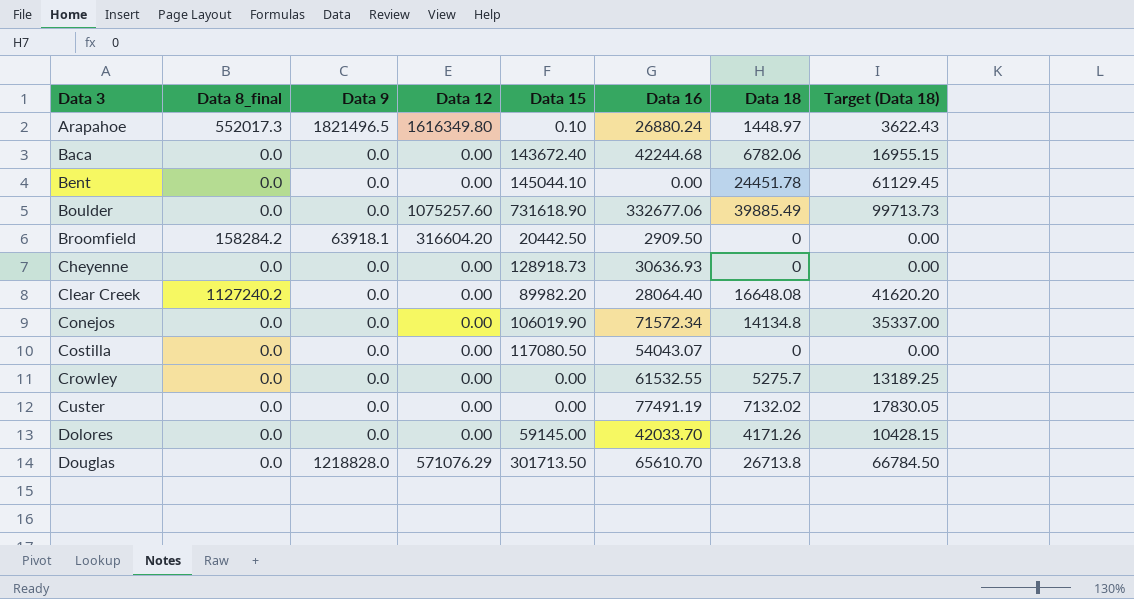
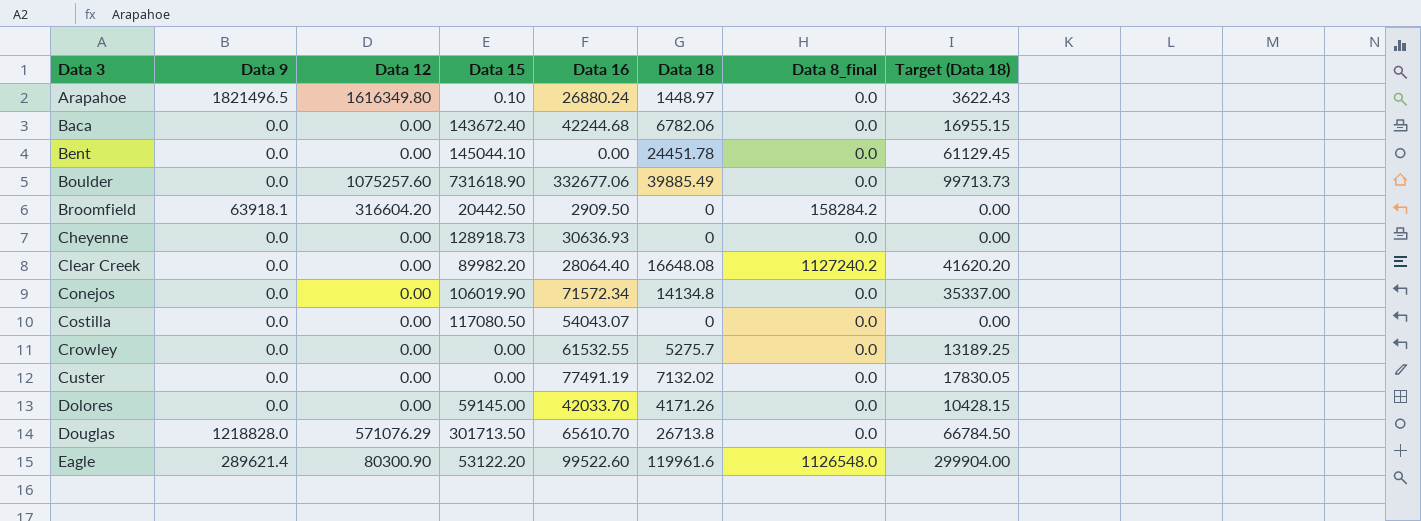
column Data 8_final | position: 2 -> 7
Arapahoe | Data 8_final: 552017.3 -> 0.0
row Eagle: none -> 289621.4 | 80300.90 | 53122.20 | 99522.60 | 119961.6 | 1126548.0 | 299904.00

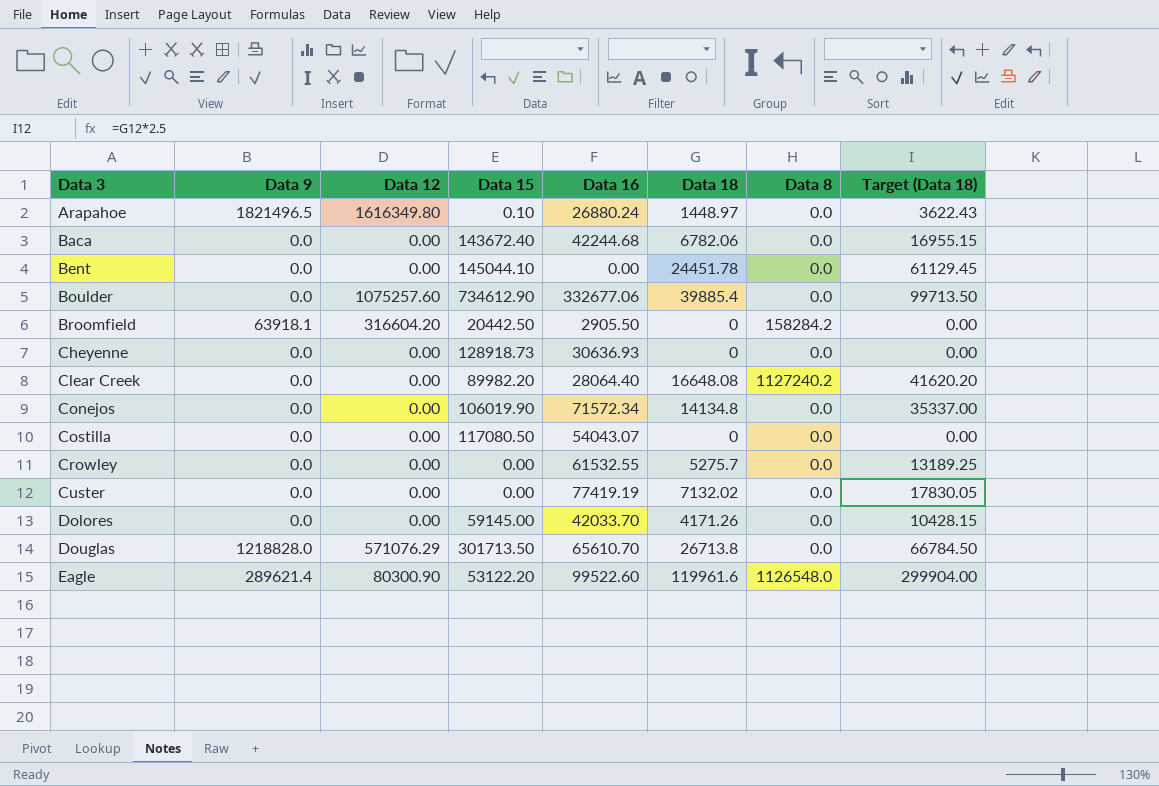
column name: Data 8_final -> Data 8
Boulder | Data 15: 731618.90 -> 734612.90
Boulder | Data 18: 39885.49 -> 39885.4
Boulder | Target (Data 18): 99713.73 -> 99713.50
Broomfield | Data 16: 2909.50 -> 2905.50
Custer | Data 16: 77491.19 -> 77419.19

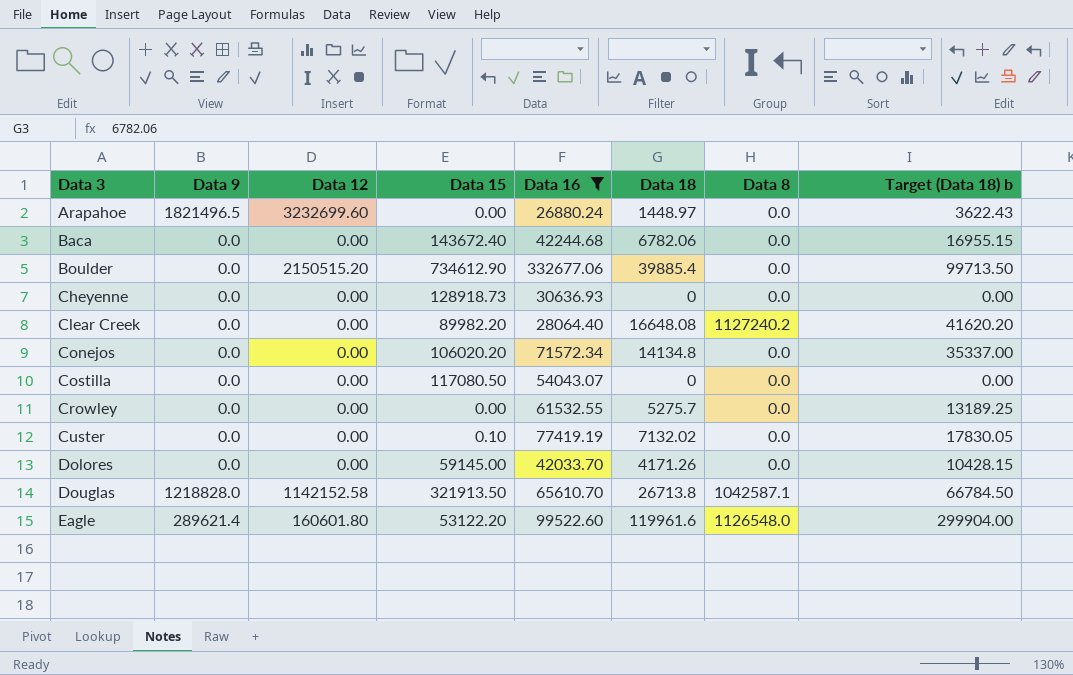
filter: none -> Data 16 >= 26880.24
column name: Target (Data 18) -> Target (Data 18) b
Arapahoe | Data 12: 1616349.80 -> 3232699.60
Arapahoe | Data 15: 0.10 -> 0.00
Boulder | Data 12: 1075257.60 -> 2150515.20
Conejos | Data 15: 106019.90 -> 106020.20
Custer | Data 15: 0.00 -> 0.10
Douglas | Data 12: 571076.29 -> 1142152.58
Douglas | Data 15: 301713.50 -> 321913.50
Douglas | Data 8: 0.0 -> 1042587.1
Eagle | Data 12: 80300.90 -> 160601.80

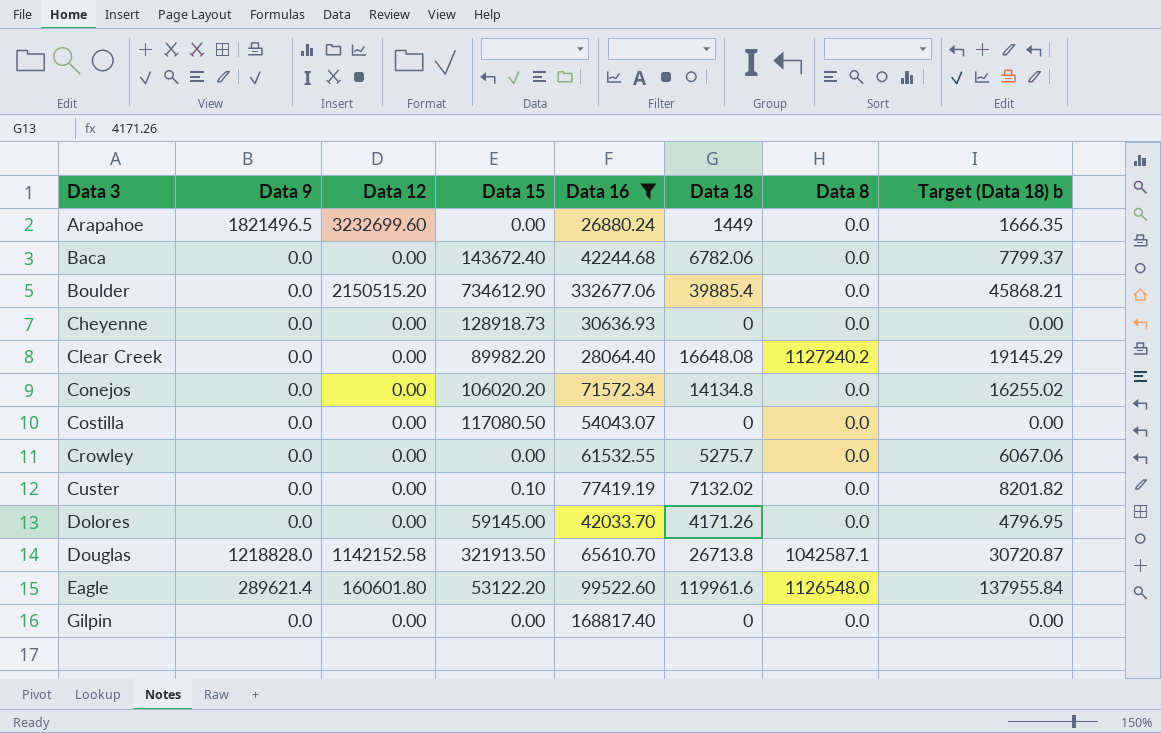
column Target (Data 18) b | formula: [Data 18] * 2.5 -> [Data 18] * 1.15
Arapahoe | Data 18: 1448.97 -> 1449
row Gilpin: none -> 0.0 | 0.00 | 0.00 | 168817.40 | 0 | 0.0 | 0.00

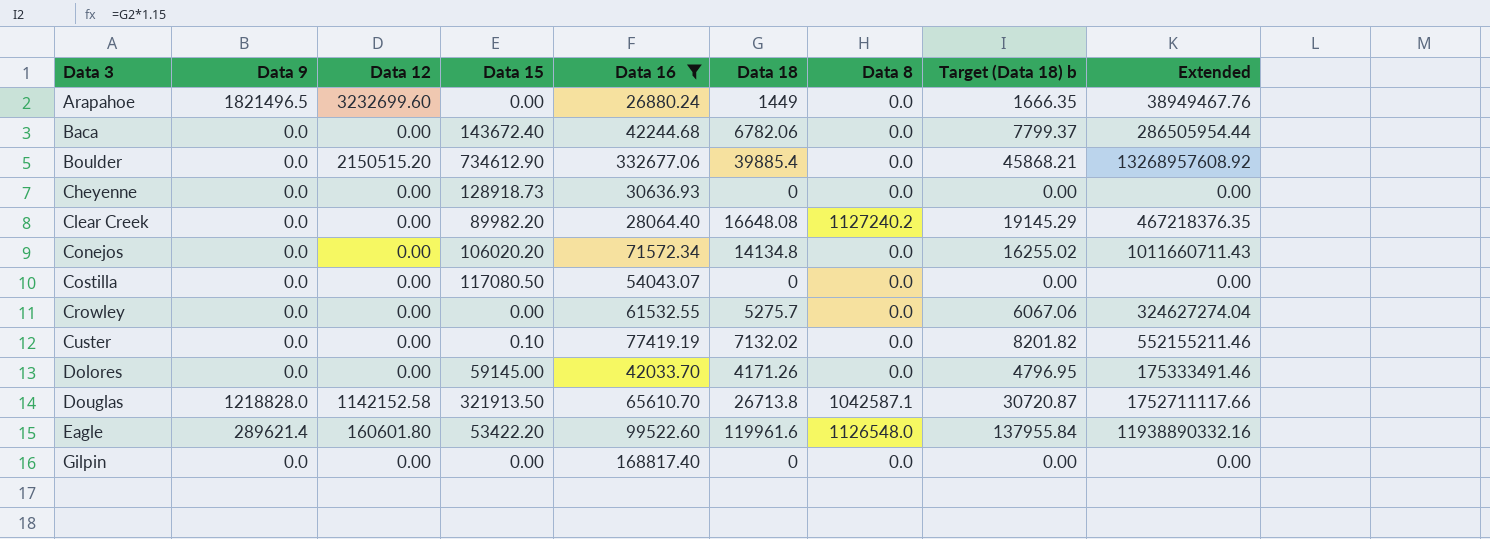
column Extended | formula: none -> [Data 16] * [Data 18]
Eagle | Data 15: 53122.20 -> 53422.20

